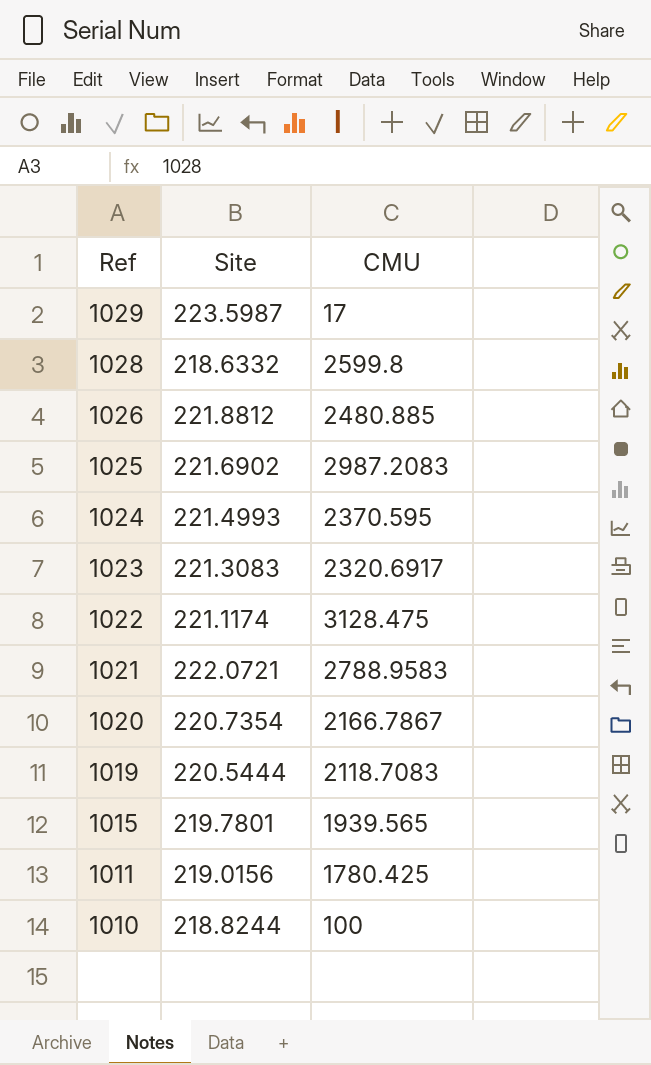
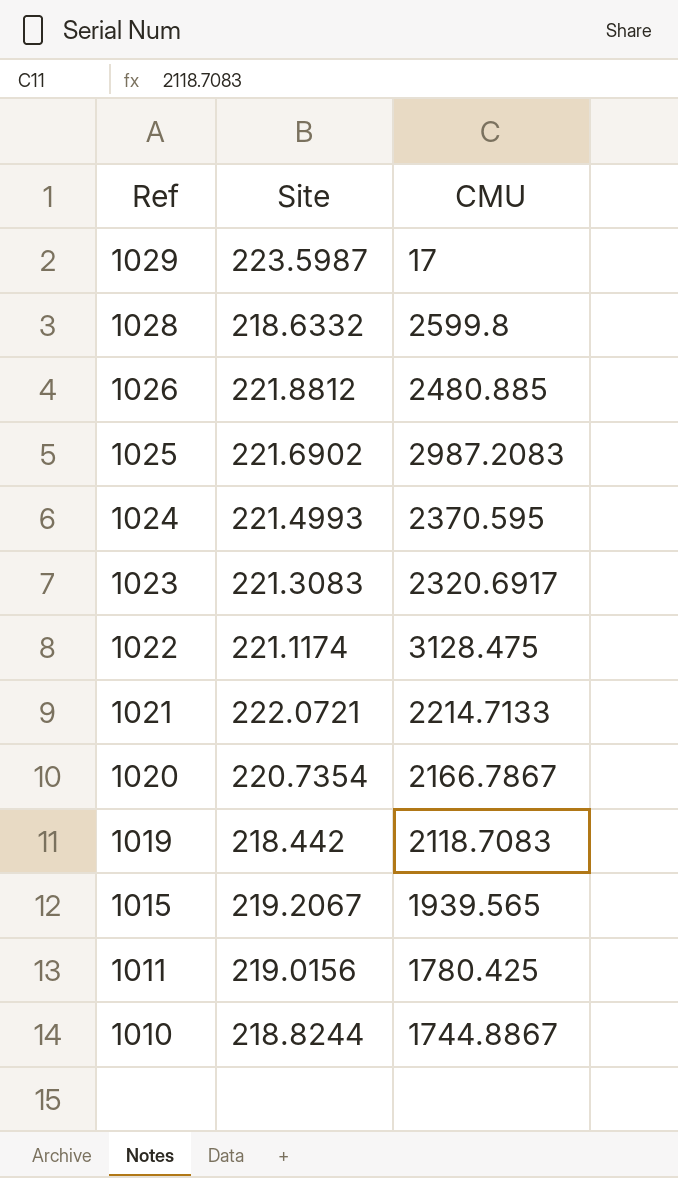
1021 | CMU: 2788.9583 -> 2214.7133
1019 | Site: 220.5444 -> 218.442
1015 | Site: 219.7801 -> 219.2067
1010 | CMU: 100 -> 1744.8867

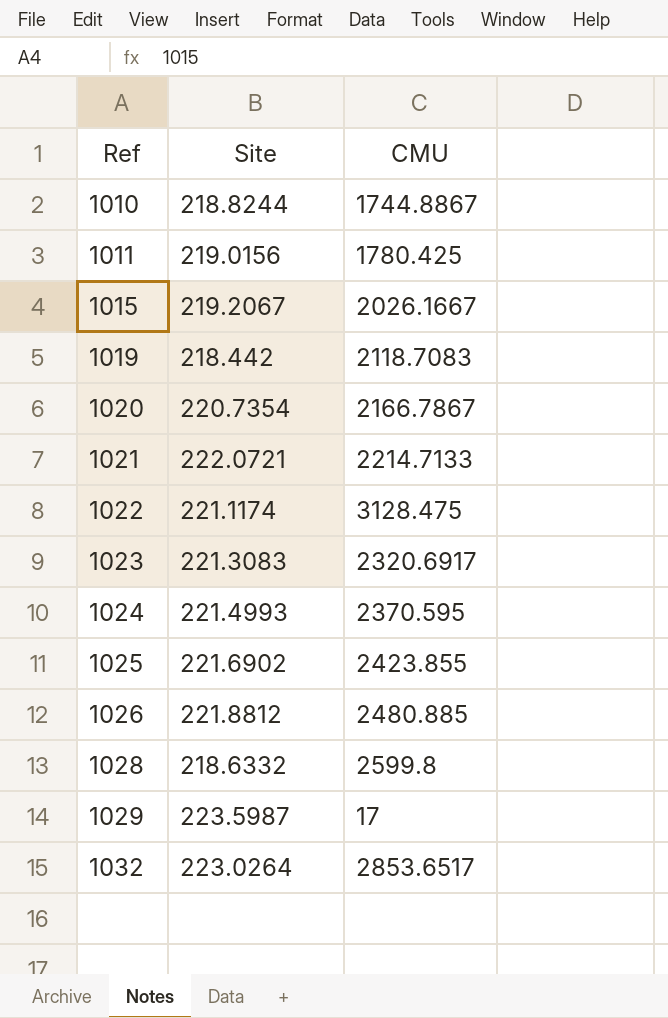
row order: Ref descending -> Ref ascending
1015 | CMU: 1939.565 -> 2026.1667
1025 | CMU: 2987.2083 -> 2423.855
row 1032: none -> 223.0264 | 2853.6517

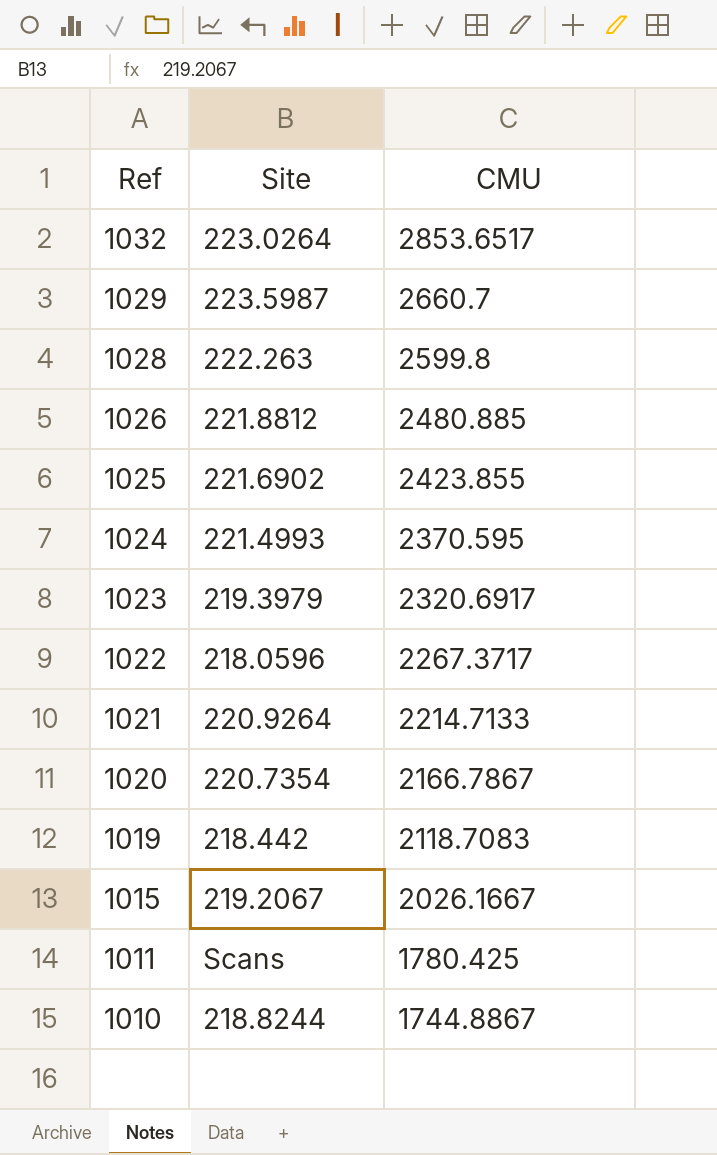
row order: Ref ascending -> Ref descending
1029 | CMU: 17 -> 2660.7
1028 | Site: 218.6332 -> 222.263
1023 | Site: 221.3083 -> 219.3979
1022 | Site: 221.1174 -> 218.0596
1022 | CMU: 3128.475 -> 2267.3717
1021 | Site: 222.0721 -> 220.9264
1011 | Site: 219.0156 -> Scans

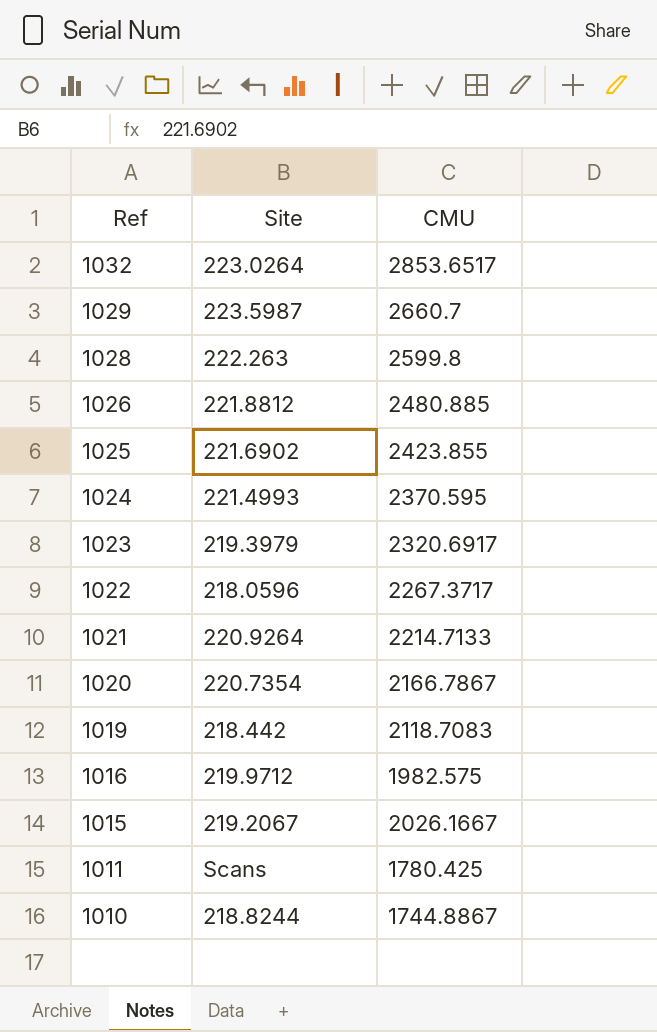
row 1016: none -> 219.9712 | 1982.575

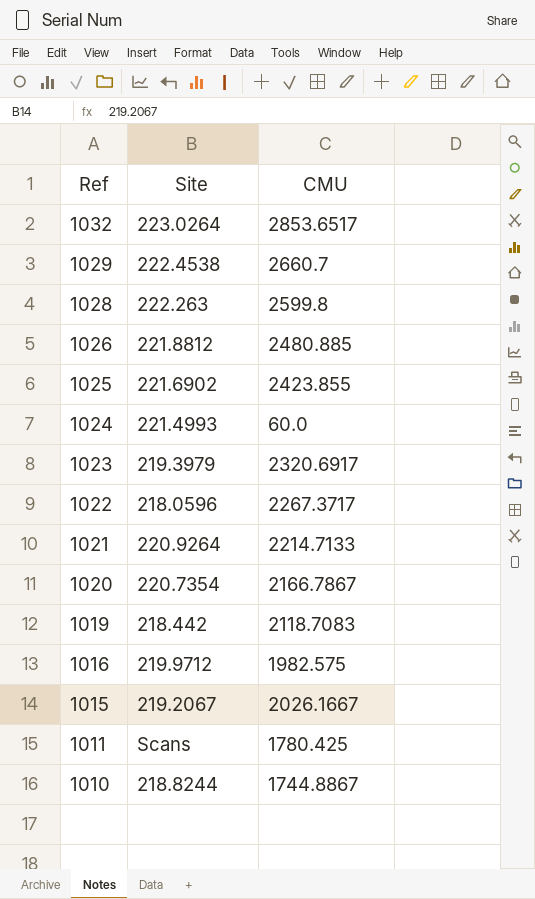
1029 | Site: 223.5987 -> 222.4538
1024 | CMU: 2370.595 -> 60.0

